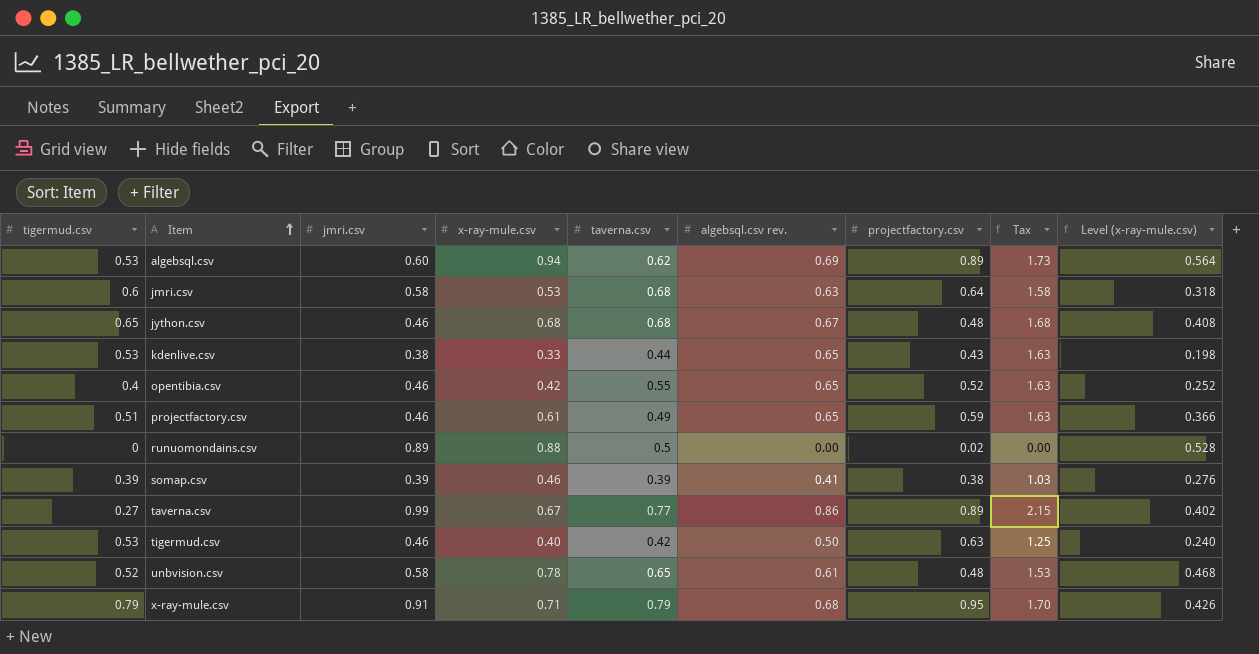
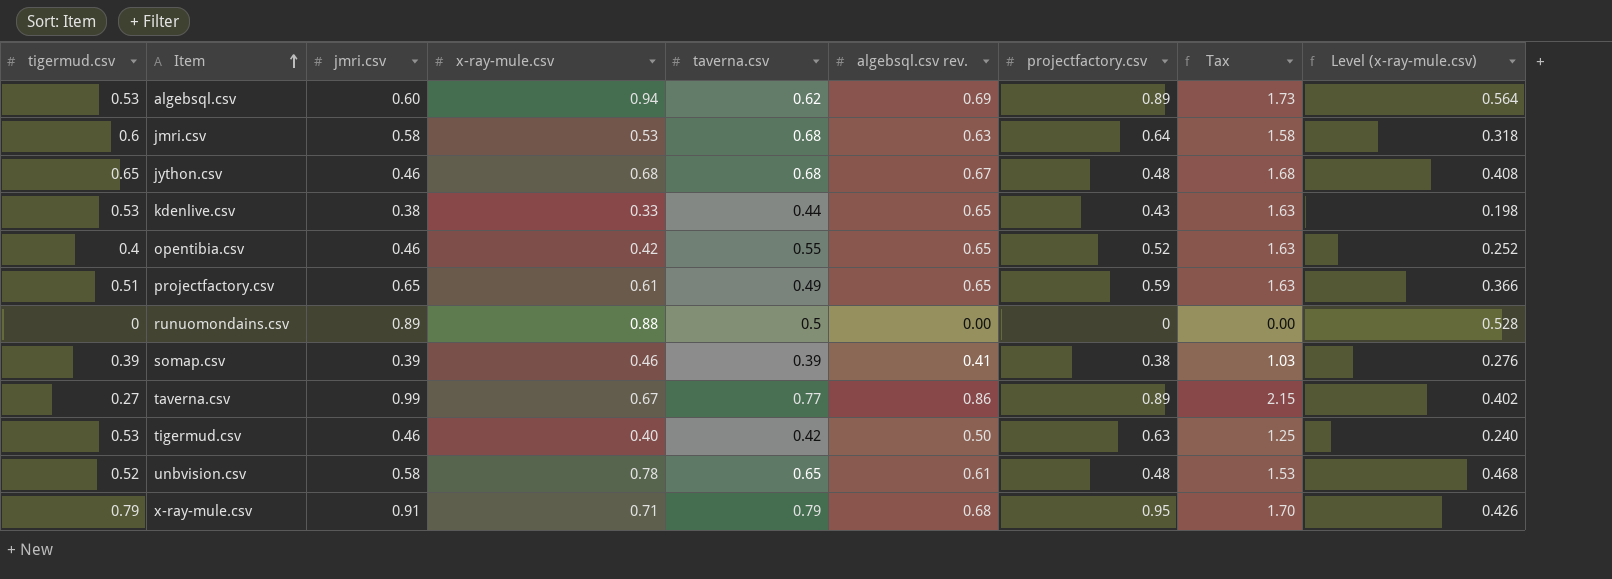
projectfactory.csv | jmri.csv: 0.46 -> 0.65
runuomondains.csv | projectfactory.csv: 0.02 -> 0

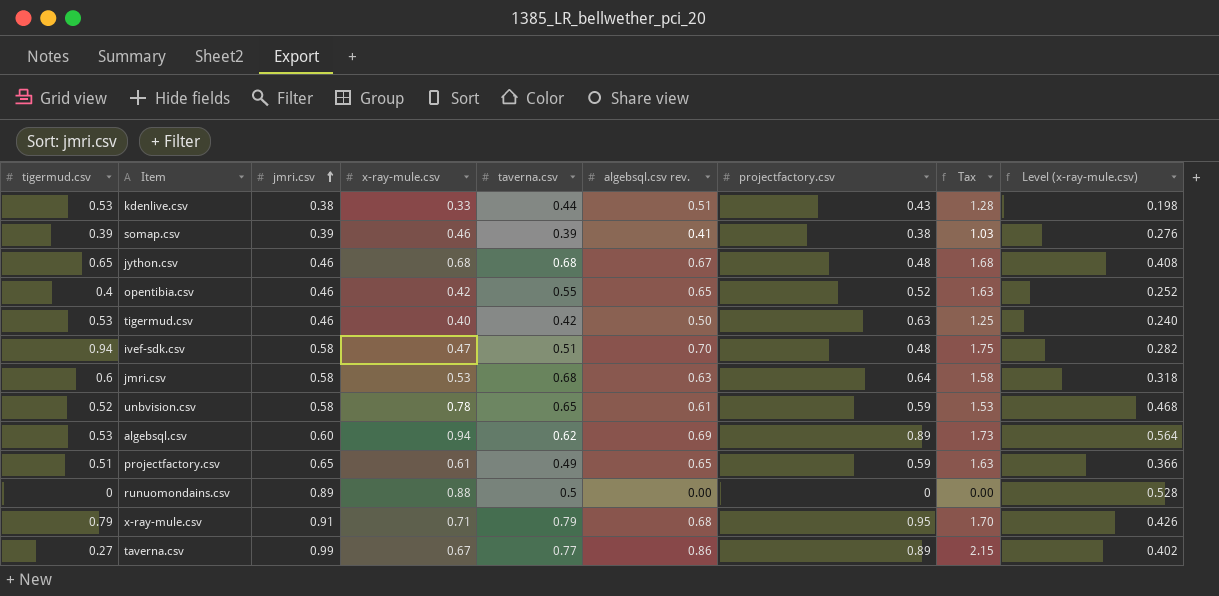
row order: Item ascending -> jmri.csv ascending
kdenlive.csv | algebsql.csv rev.: 0.65 -> 0.51
kdenlive.csv | Tax: 1.63 -> 1.28
row ivef-sdk.csv: none -> 0.94 | 0.58 | 0.47 | 0.51 | 0.70 | 0.48 | 1.75 | 0.282
unbvision.csv | projectfactory.csv: 0.48 -> 0.59

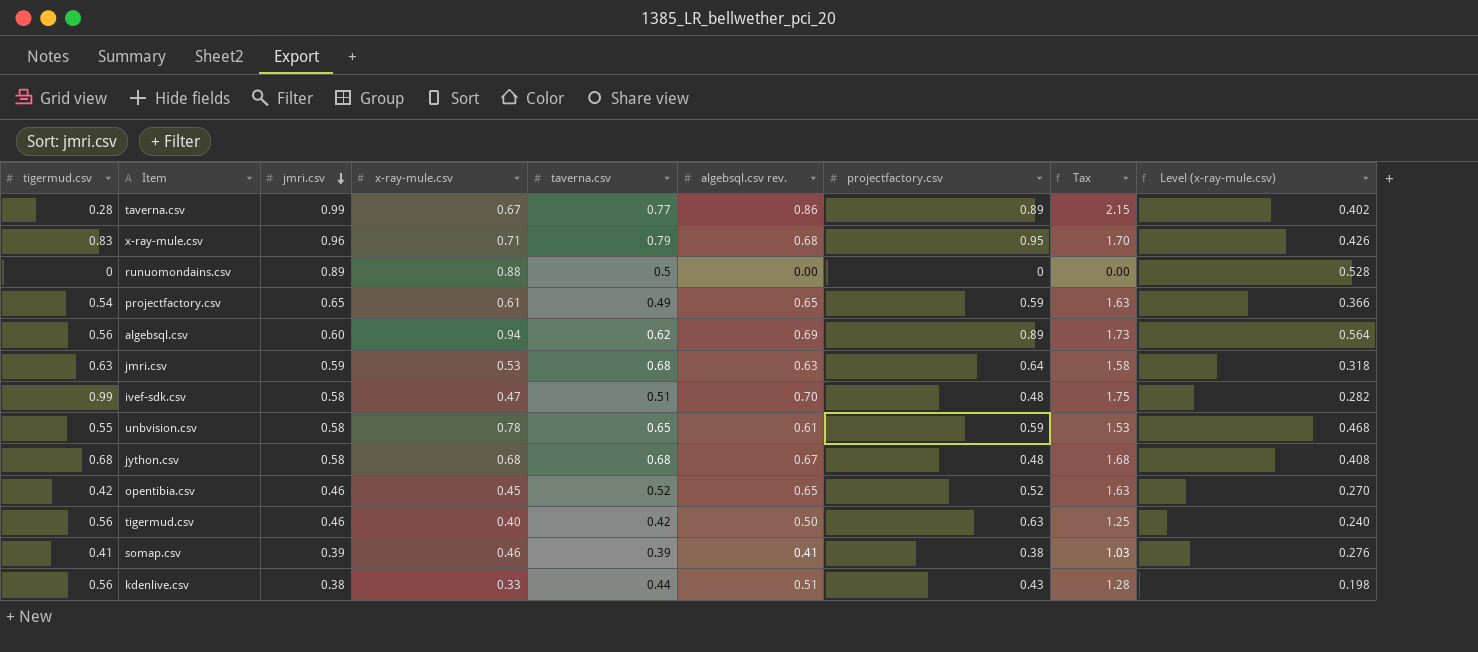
row order: jmri.csv ascending -> jmri.csv descending
taverna.csv | tigermud.csv: 0.27 -> 0.28
x-ray-mule.csv | tigermud.csv: 0.79 -> 0.83
x-ray-mule.csv | jmri.csv: 0.91 -> 0.96
projectfactory.csv | tigermud.csv: 0.51 -> 0.54
algebsql.csv | tigermud.csv: 0.53 -> 0.56
jmri.csv | tigermud.csv: 0.6 -> 0.63
jmri.csv | jmri.csv: 0.58 -> 0.59
ivef-sdk.csv | tigermud.csv: 0.94 -> 0.99
unbvision.csv | tigermud.csv: 0.52 -> 0.55
jython.csv | tigermud.csv: 0.65 -> 0.68
jython.csv | jmri.csv: 0.46 -> 0.58
opentibia.csv | tigermud.csv: 0.4 -> 0.42
opentibia.csv | x-ray-mule.csv: 0.42 -> 0.45
opentibia.csv | taverna.csv: 0.55 -> 0.52
opentibia.csv | Level (x-ray-mule.csv): 0.252 -> 0.270
tigermud.csv | tigermud.csv: 0.53 -> 0.56
somap.csv | tigermud.csv: 0.39 -> 0.41
kdenlive.csv | tigermud.csv: 0.53 -> 0.56

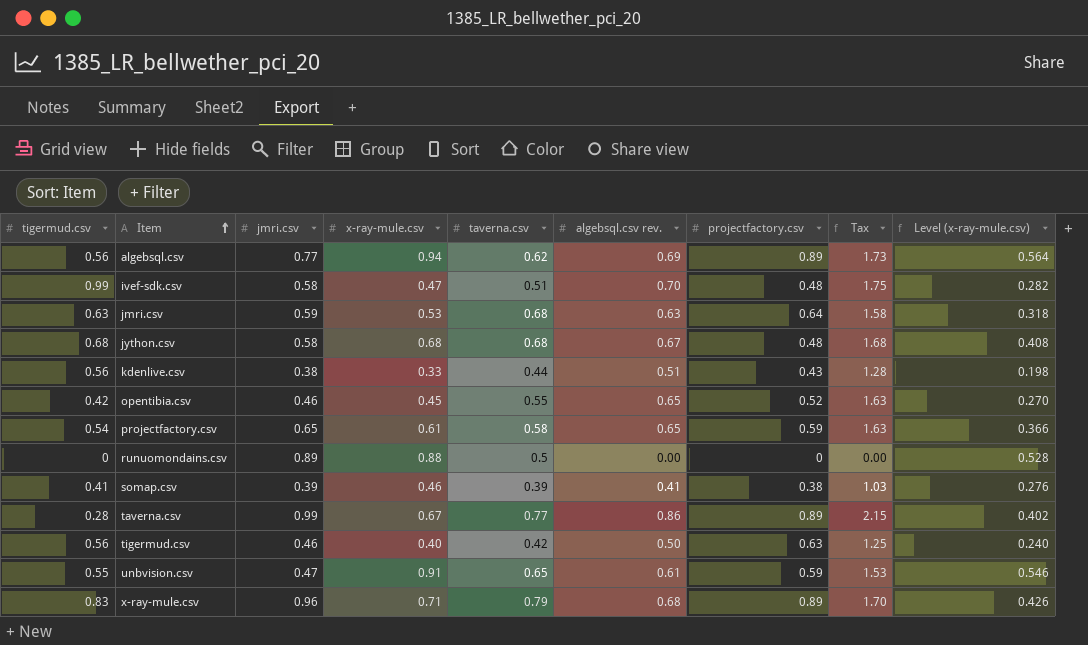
row order: jmri.csv descending -> Item ascending
algebsql.csv | jmri.csv: 0.60 -> 0.77
opentibia.csv | taverna.csv: 0.52 -> 0.55
projectfactory.csv | taverna.csv: 0.49 -> 0.58
unbvision.csv | jmri.csv: 0.58 -> 0.47
unbvision.csv | x-ray-mule.csv: 0.78 -> 0.91
unbvision.csv | Level (x-ray-mule.csv): 0.468 -> 0.546
x-ray-mule.csv | projectfactory.csv: 0.95 -> 0.89

